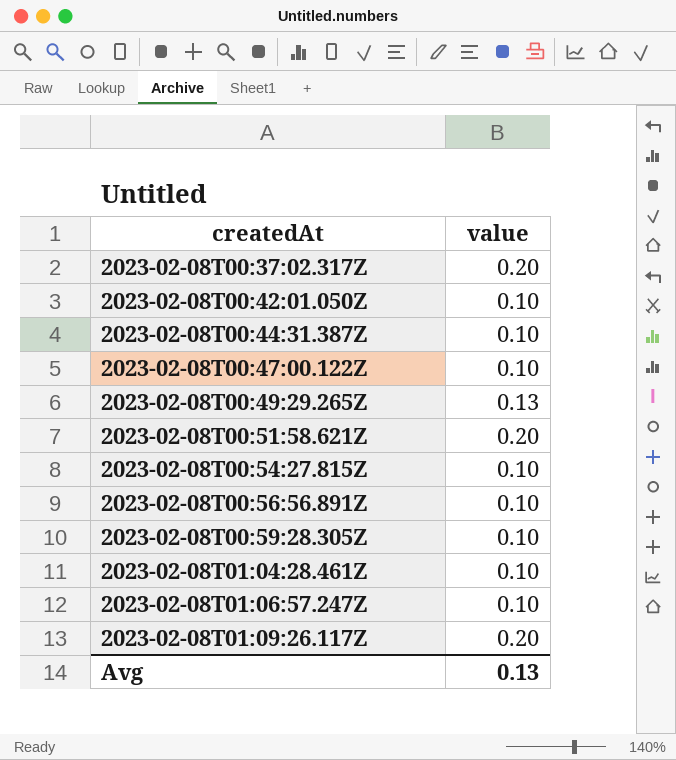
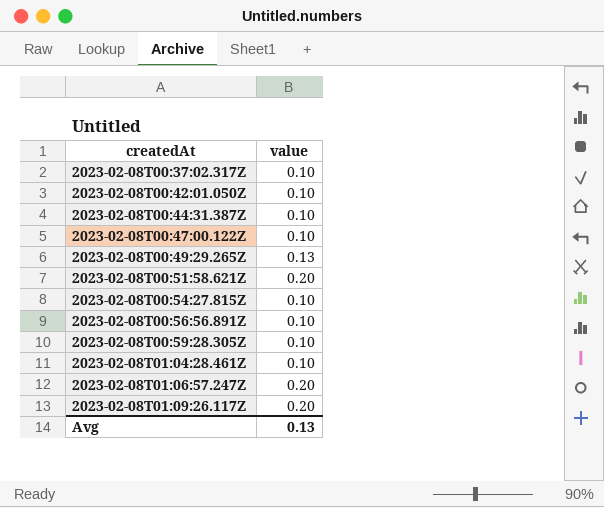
2023-02-08T00:37:02.317Z | value: 0.20 -> 0.10
2023-02-08T01:06:57.247Z | value: 0.10 -> 0.20

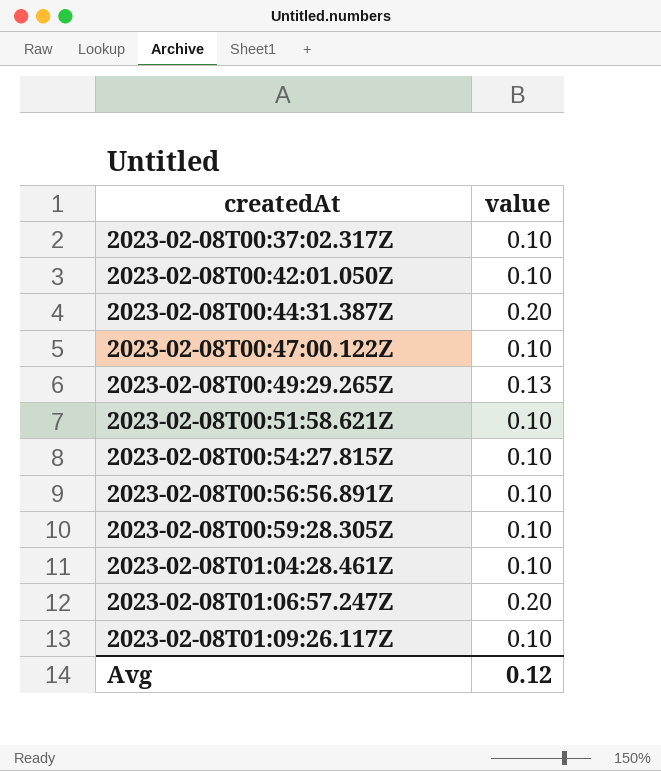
2023-02-08T00:44:31.387Z | value: 0.10 -> 0.20
2023-02-08T00:51:58.621Z | value: 0.20 -> 0.10
2023-02-08T01:09:26.117Z | value: 0.20 -> 0.10
Avg | value: 0.13 -> 0.12

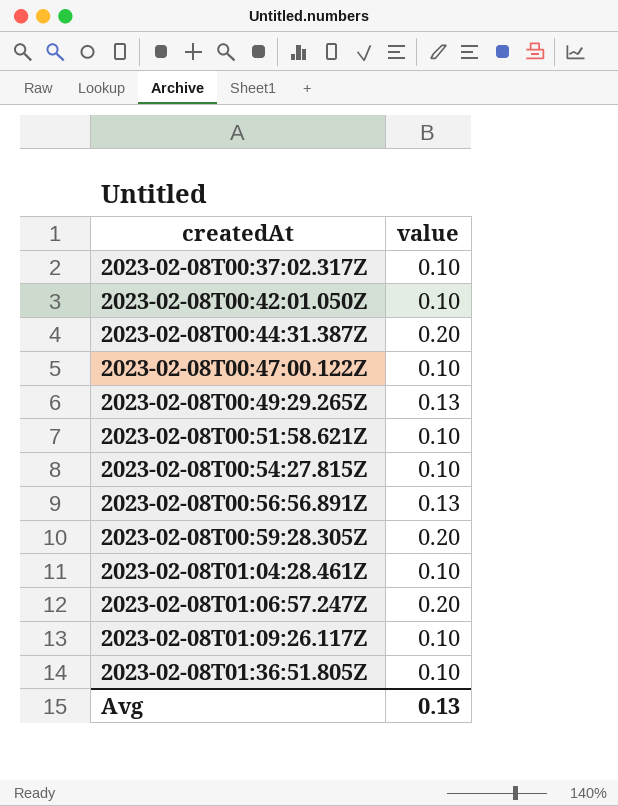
2023-02-08T00:56:56.891Z | value: 0.10 -> 0.13
2023-02-08T00:59:28.305Z | value: 0.10 -> 0.20
row 2023-02-08T01:36:51.805Z: none -> 0.10
Avg | value: 0.12 -> 0.13

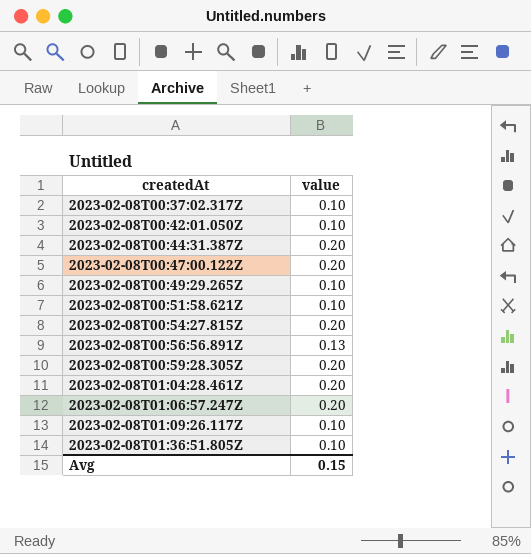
2023-02-08T00:47:00.122Z | value: 0.10 -> 0.20
2023-02-08T00:49:29.265Z | value: 0.13 -> 0.10
2023-02-08T00:54:27.815Z | value: 0.10 -> 0.20
2023-02-08T01:04:28.461Z | value: 0.10 -> 0.20
Avg | value: 0.13 -> 0.15

